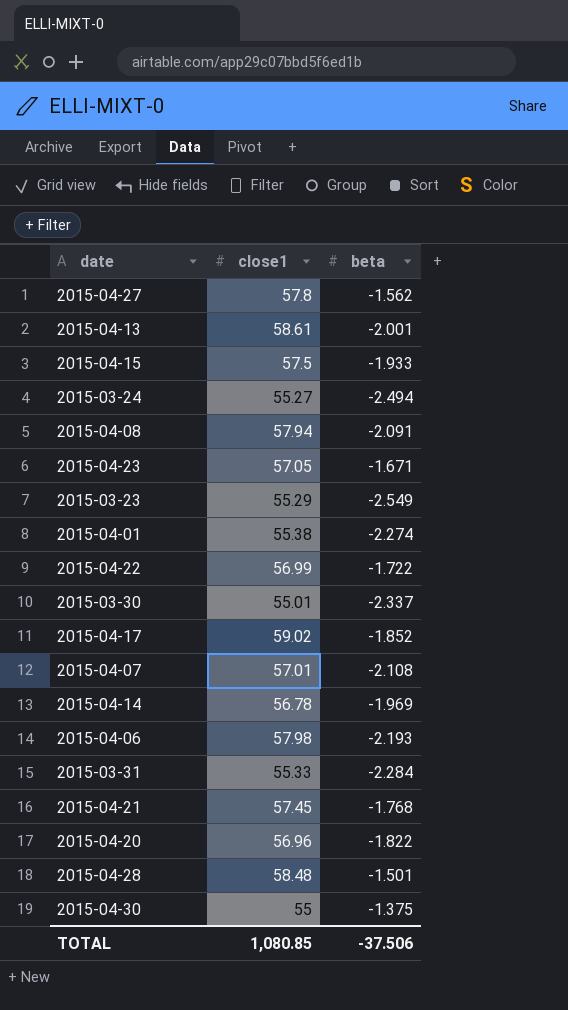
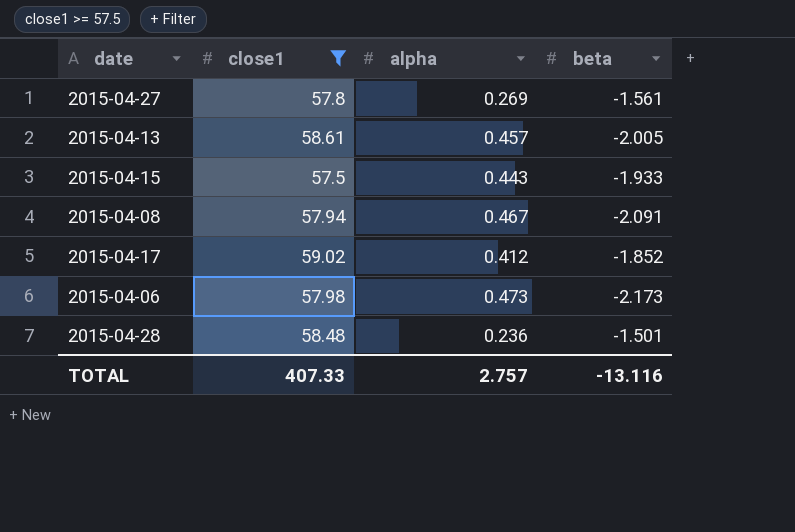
filter: none -> close1 >= 57.5
column alpha | position: none -> 3
2015-04-27 | beta: -1.562 -> -1.561
2015-04-13 | beta: -2.001 -> -2.005
2015-04-06 | beta: -2.193 -> -2.173
TOTAL | close1: 1,080.85 -> 407.33
TOTAL | beta: -37.506 -> -13.116

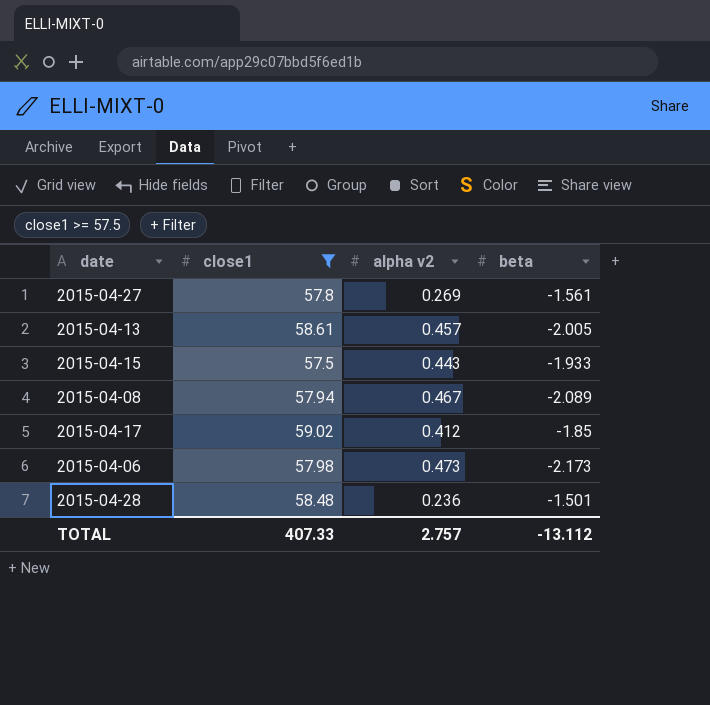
column name: alpha -> alpha v2
2015-04-08 | beta: -2.091 -> -2.089
2015-04-17 | beta: -1.852 -> -1.85
TOTAL | beta: -13.116 -> -13.112

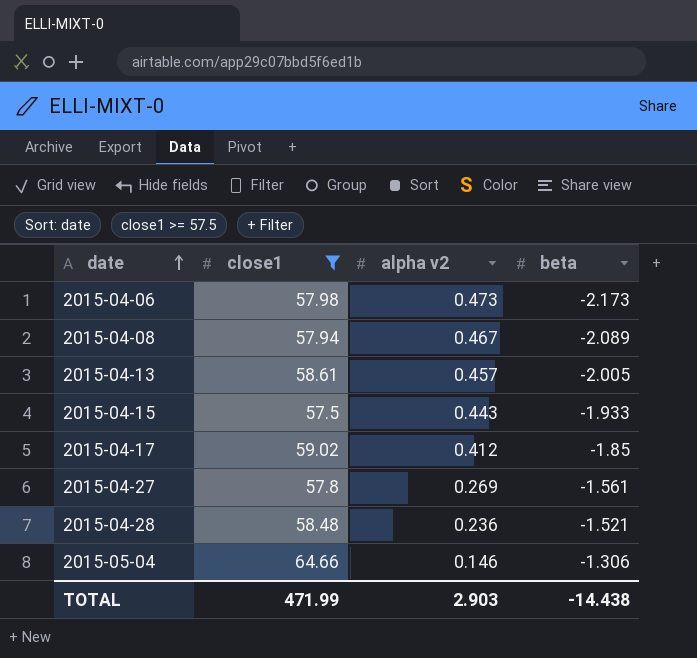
row order: none -> date ascending
2015-04-28 | beta: -1.501 -> -1.521
row 2015-05-04: none -> 64.66 | 0.146 | -1.306
TOTAL | close1: 407.33 -> 471.99
TOTAL | alpha v2: 2.757 -> 2.903
TOTAL | beta: -13.112 -> -14.438

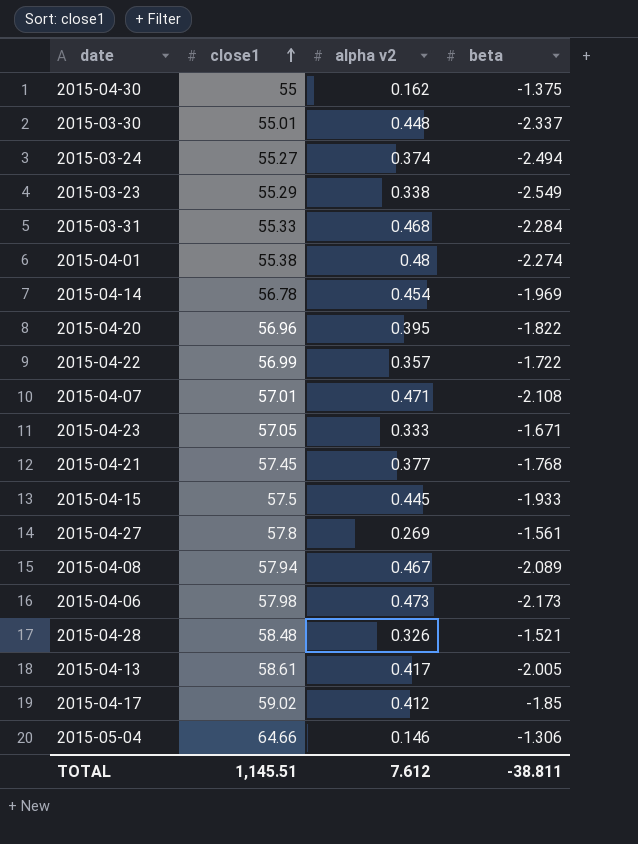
filter: close1 >= 57.5 -> none
row order: date ascending -> close1 ascending
2015-04-15 | alpha v2: 0.443 -> 0.445
2015-04-28 | alpha v2: 0.236 -> 0.326
2015-04-13 | alpha v2: 0.457 -> 0.417
TOTAL | close1: 471.99 -> 1,145.51
TOTAL | alpha v2: 2.903 -> 7.612
TOTAL | beta: -14.438 -> -38.811

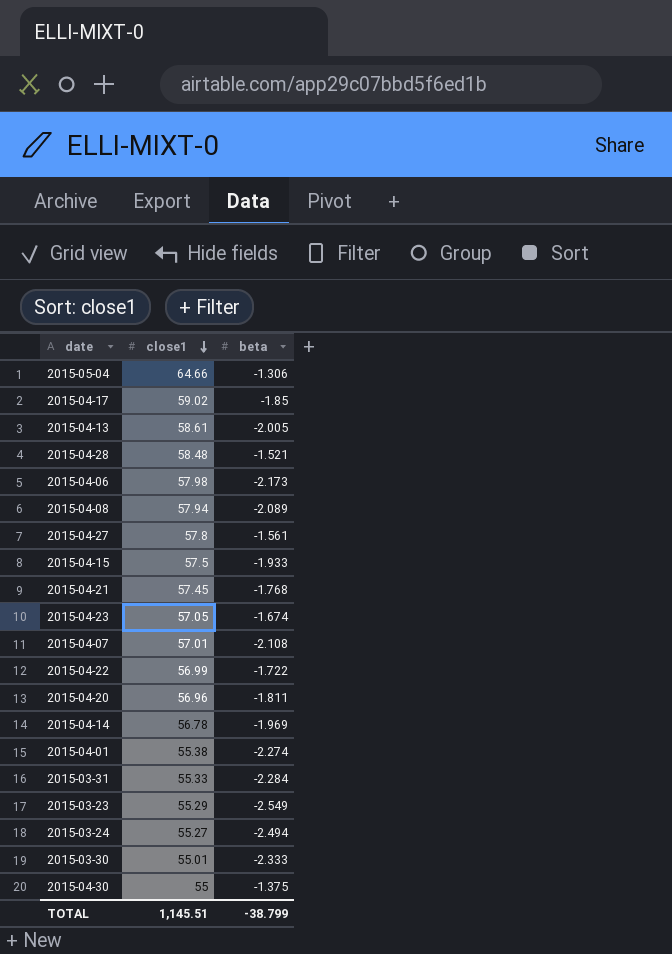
row order: close1 ascending -> close1 descending
column alpha v2 | position: 3 -> none
2015-04-23 | beta: -1.671 -> -1.674
2015-04-20 | beta: -1.822 -> -1.811
2015-03-30 | beta: -2.337 -> -2.333
TOTAL | beta: -38.811 -> -38.799

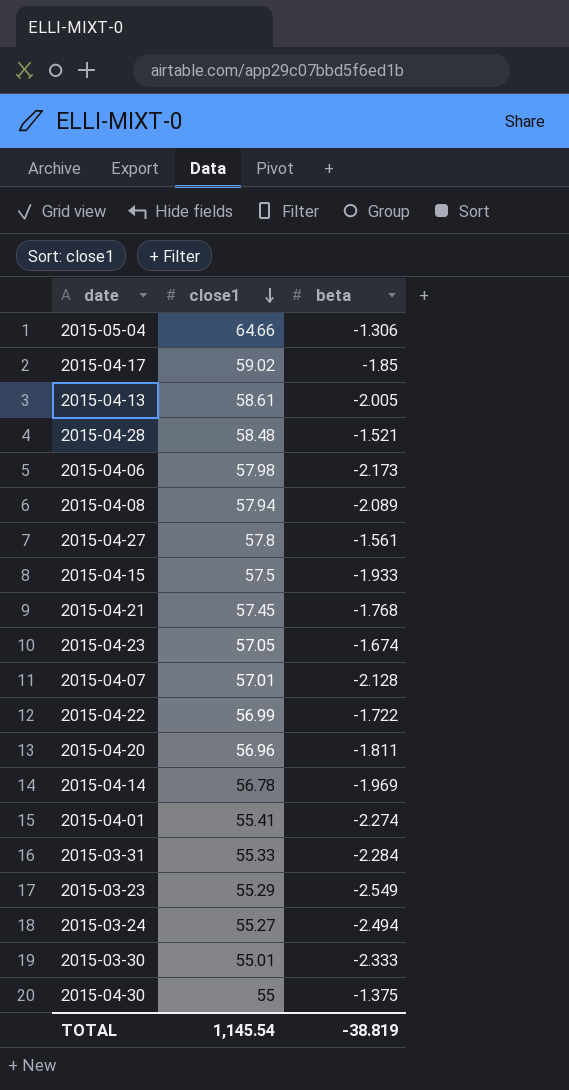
2015-04-07 | beta: -2.108 -> -2.128
2015-04-01 | close1: 55.38 -> 55.41
TOTAL | close1: 1,145.51 -> 1,145.54
TOTAL | beta: -38.799 -> -38.819

